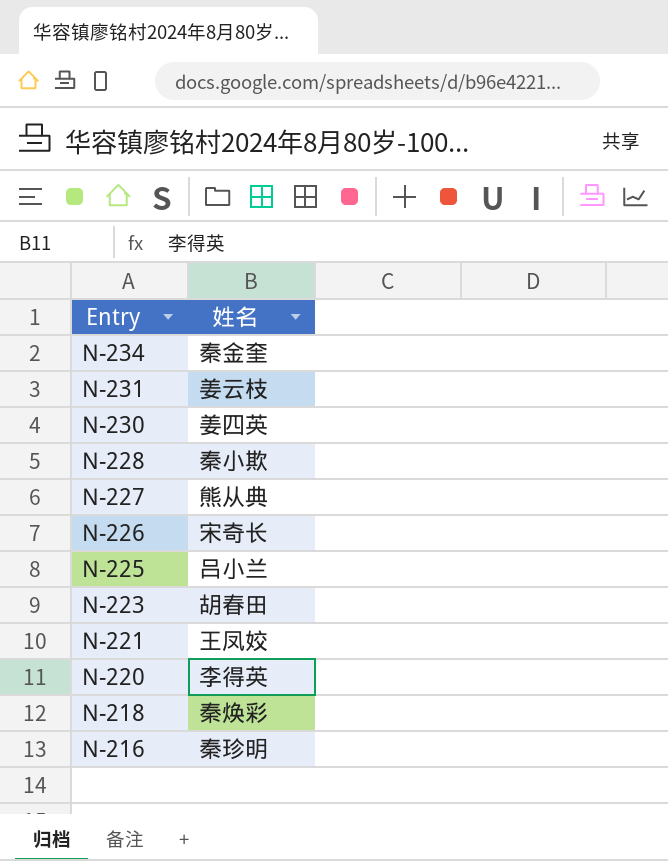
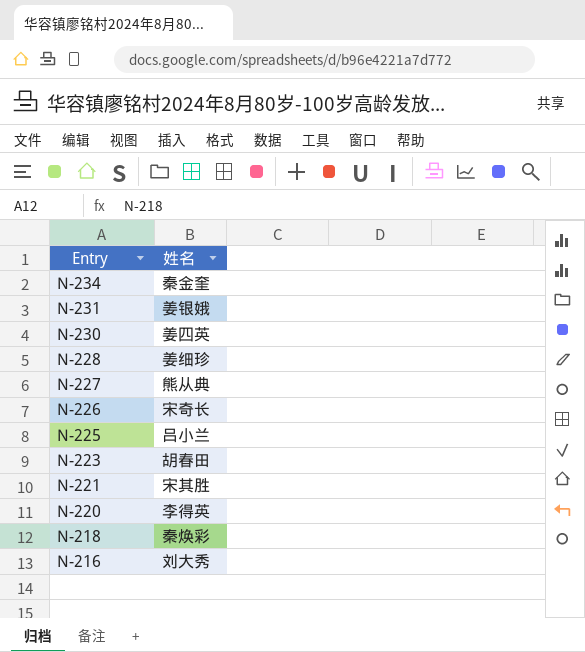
N-231 | 姓名: 姜云枝 -> 姜银娥
N-228 | 姓名: 秦小欺 -> 姜细珍
N-221 | 姓名: 王凤姣 -> 宋其胜
N-216 | 姓名: 秦珍明 -> 刘大秀

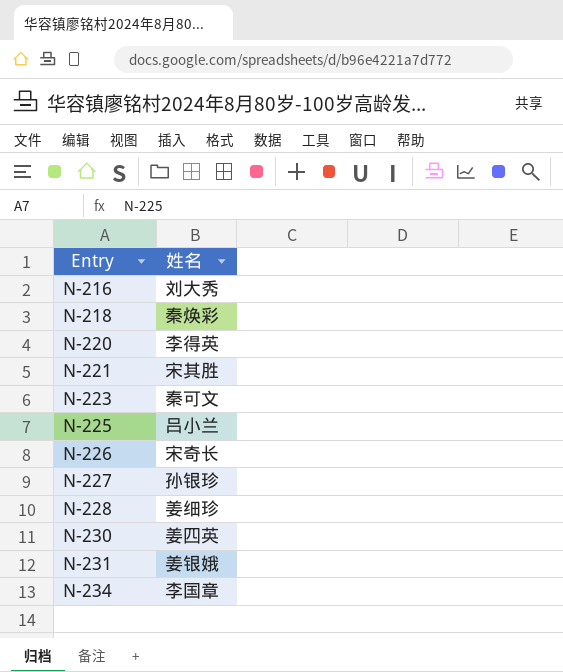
row order: Entry descending -> Entry ascending
N-223 | 姓名: 胡春田 -> 秦可文
N-227 | 姓名: 熊从典 -> 孙银珍
N-234 | 姓名: 秦金奎 -> 李国章

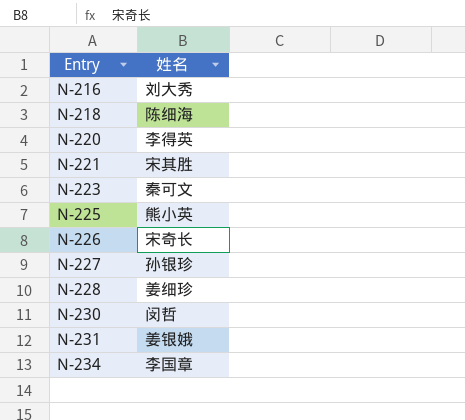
N-218 | 姓名: 秦焕彩 -> 陈细海
N-225 | 姓名: 吕小兰 -> 熊小英
N-230 | 姓名: 姜四英 -> 闵哲

